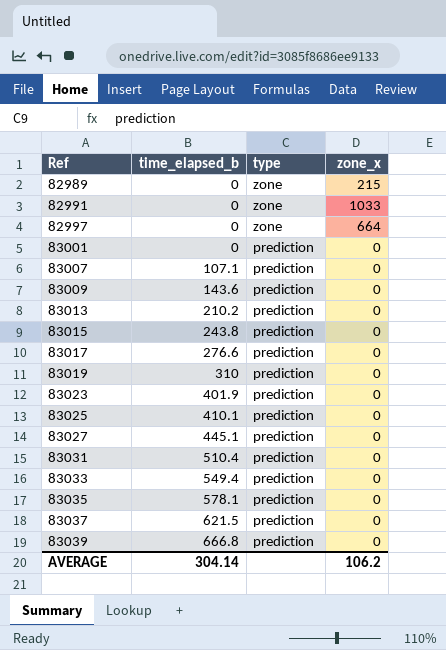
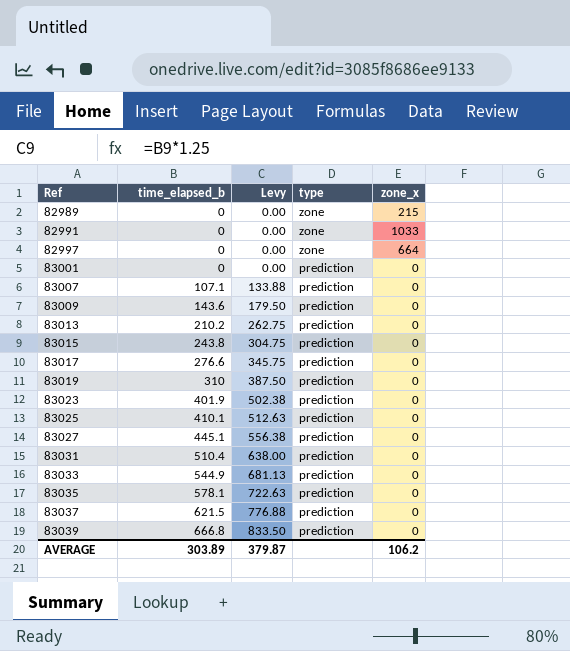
column Levy | formula: none -> [time_elapsed_b] * 1.25
83033 | time_elapsed_b: 549.4 -> 544.9
AVERAGE | time_elapsed_b: 304.14 -> 303.89

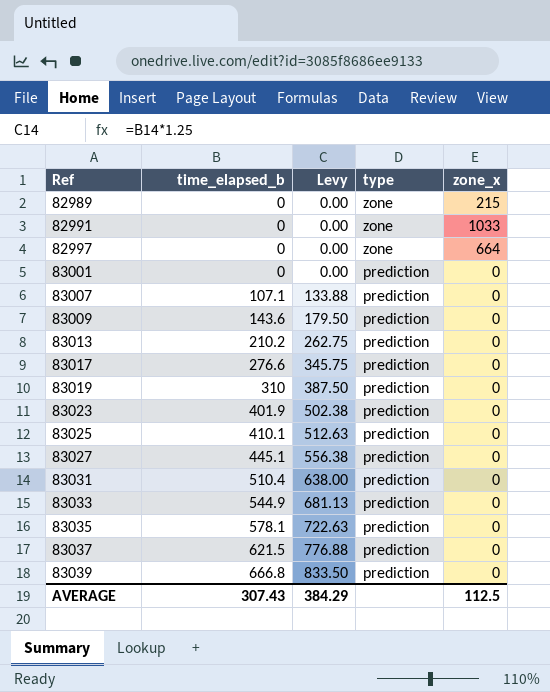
row 83015: 243.8 | 304.75 | prediction | 0 -> none
AVERAGE | time_elapsed_b: 303.89 -> 307.43
AVERAGE | Levy: 379.87 -> 384.29
AVERAGE | zone_x: 106.2 -> 112.5

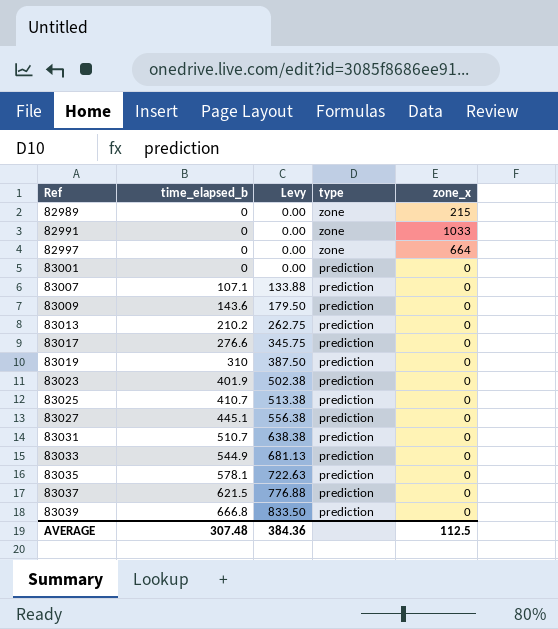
83025 | time_elapsed_b: 410.1 -> 410.7
83025 | Levy: 512.63 -> 513.38
83031 | time_elapsed_b: 510.4 -> 510.7
83031 | Levy: 638.00 -> 638.38
AVERAGE | time_elapsed_b: 307.43 -> 307.48
AVERAGE | Levy: 384.29 -> 384.36

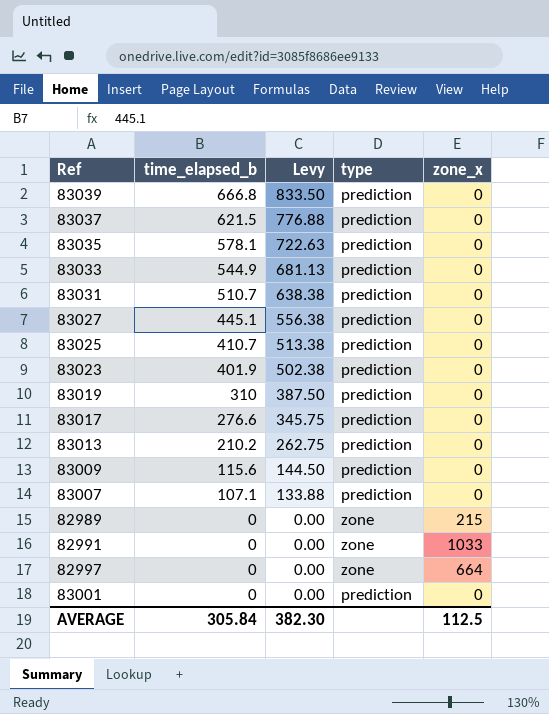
row order: Ref ascending -> time_elapsed_b descending
83009 | time_elapsed_b: 143.6 -> 115.6
83009 | Levy: 179.50 -> 144.50
AVERAGE | time_elapsed_b: 307.48 -> 305.84
AVERAGE | Levy: 384.36 -> 382.30

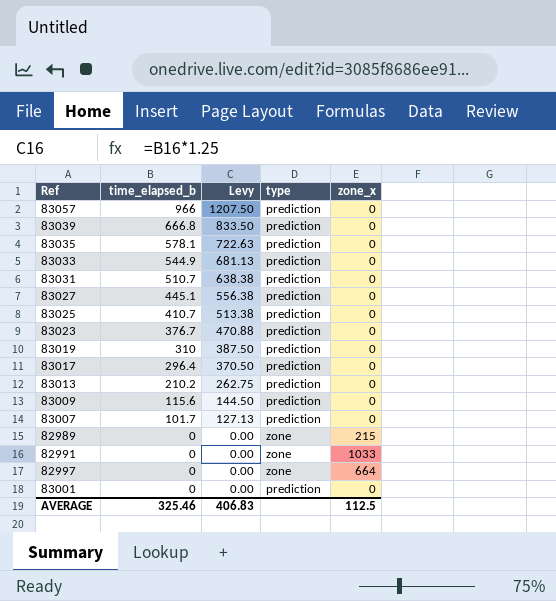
row 83037: 621.5 | 776.88 | prediction | 0 -> none
row 83057: none -> 966 | 1207.50 | prediction | 0
83023 | time_elapsed_b: 401.9 -> 376.7
83023 | Levy: 502.38 -> 470.88
83017 | time_elapsed_b: 276.6 -> 296.4
83017 | Levy: 345.75 -> 370.50
83007 | time_elapsed_b: 107.1 -> 101.7
83007 | Levy: 133.88 -> 127.13
AVERAGE | time_elapsed_b: 305.84 -> 325.46
AVERAGE | Levy: 382.30 -> 406.83

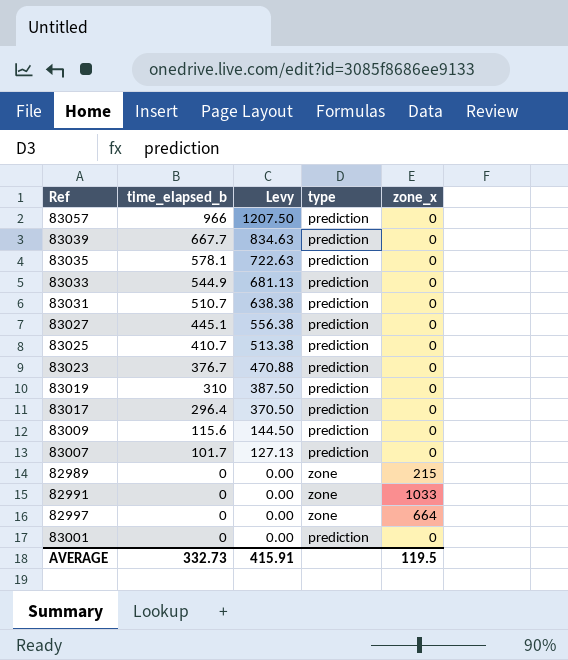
row 83013: 210.2 | 262.75 | prediction | 0 -> none
83039 | time_elapsed_b: 666.8 -> 667.7
83039 | Levy: 833.50 -> 834.63
AVERAGE | time_elapsed_b: 325.46 -> 332.73
AVERAGE | Levy: 406.83 -> 415.91
AVERAGE | zone_x: 112.5 -> 119.5

